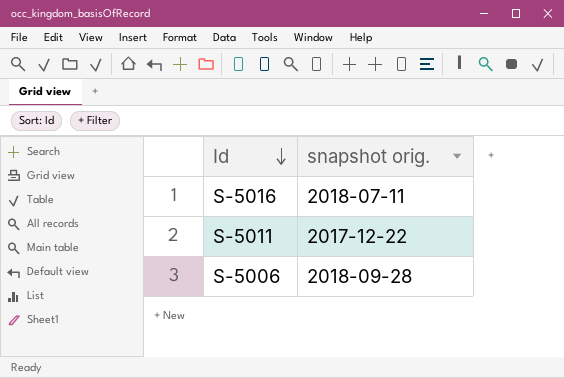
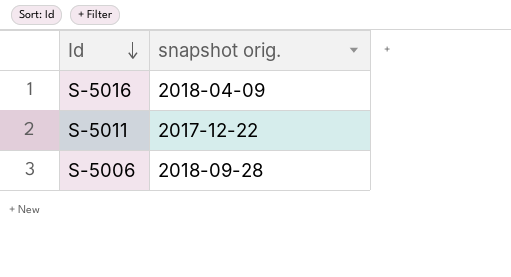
S-5016 | snapshot orig.: 2018-07-11 -> 2018-04-09

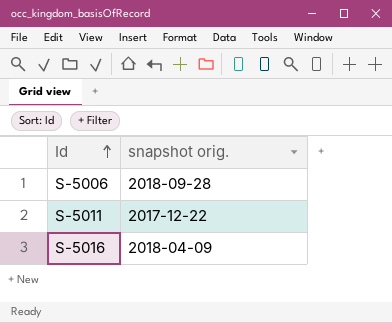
row order: Id descending -> Id ascending

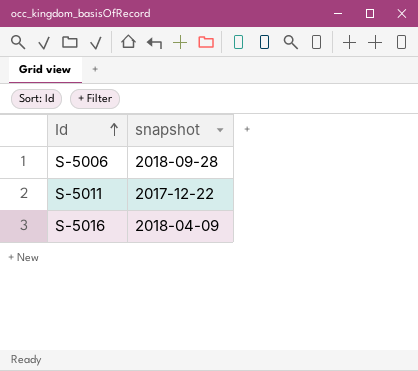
column name: snapshot orig. -> snapshot

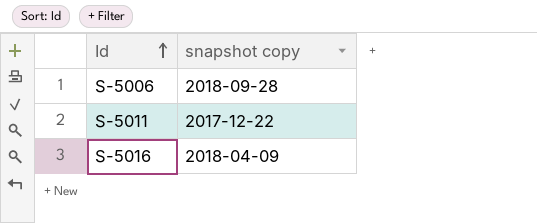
column name: snapshot -> snapshot copy

